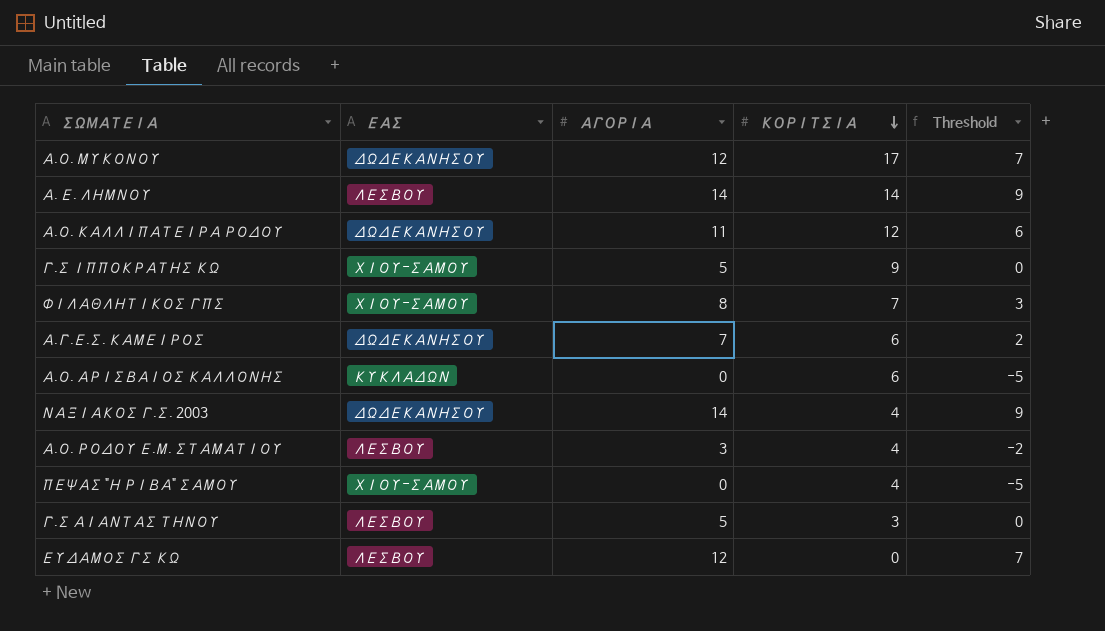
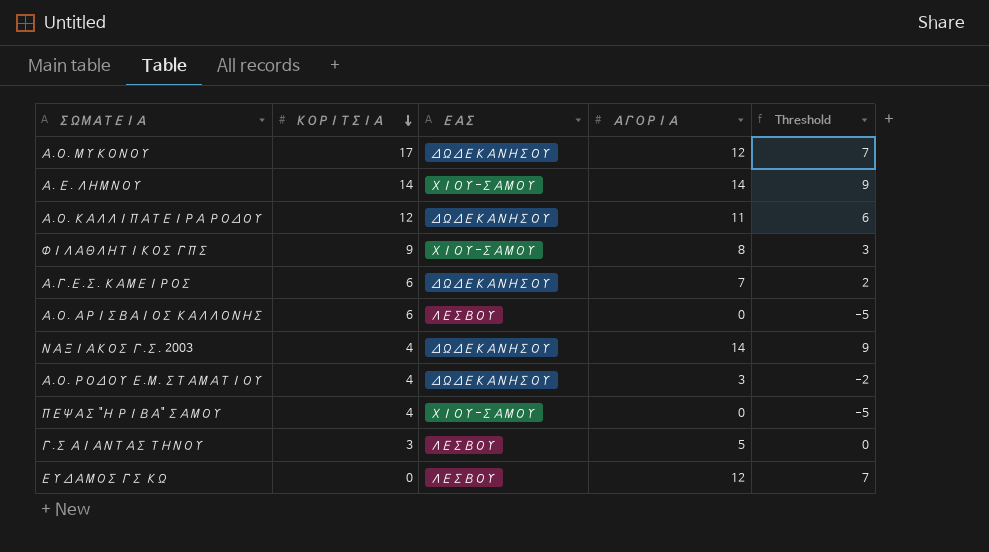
column ΚΟΡΙΤΣΙΑ | position: 4 -> 2
row Γ.Σ ΙΠΠΟΚΡΑΤΗΣ ΚΩ: ΧΙΟΥ-ΣΑΜΟΥ | 5 | 9 | 0 -> none
Α. Ε. ΛΗΜΝΟΥ | ΕΑΣ: ΛΕΣΒΟΥ -> ΧΙΟΥ-ΣΑΜΟΥ
ΦΙΛΑΘΛΗΤΙΚΟΣ ΓΠΣ | ΚΟΡΙΤΣΙΑ: 7 -> 9
Α.Ο. ΑΡΙΣΒΑΙΟΣ ΚΑΛΛΟΝΗΣ | ΕΑΣ: ΚΥΚΛΑΔΩΝ -> ΛΕΣΒΟΥ
Α.Ο. ΡΟΔΟΥ Ε.Μ. ΣΤΑΜΑΤΙΟΥ | ΕΑΣ: ΛΕΣΒΟΥ -> ΔΩΔΕΚΑΝΗΣΟΥ

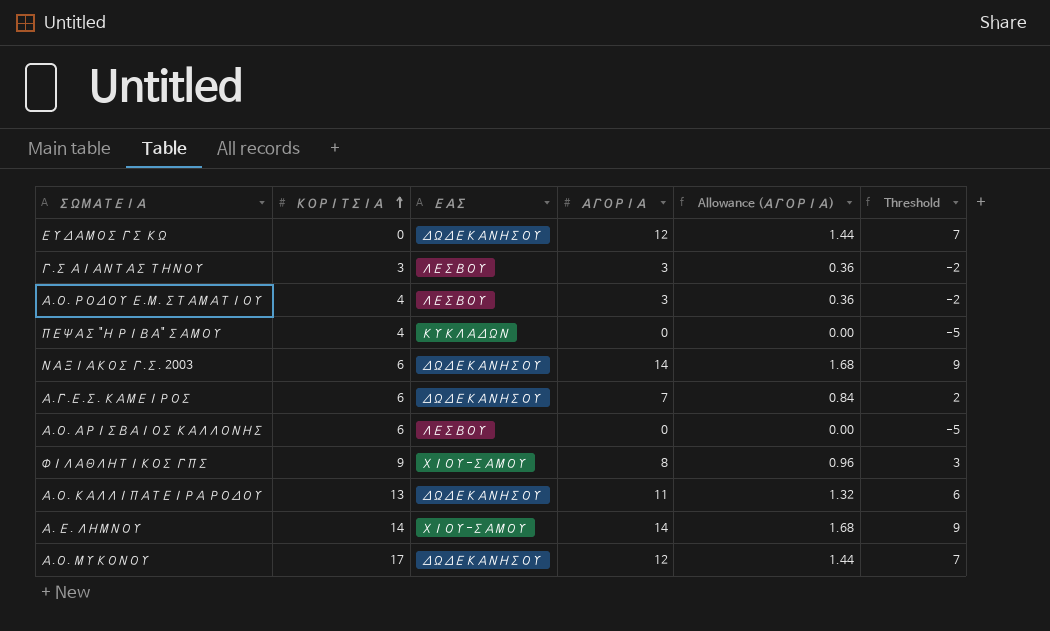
row order: ΚΟΡΙΤΣΙΑ descending -> ΚΟΡΙΤΣΙΑ ascending
column Allowance (ΑΓΟΡΙΑ) | formula: none -> [ΑΓΟΡΙΑ] * 0.12
ΕΥΔΑΜΟΣ ΓΣ ΚΩ | ΕΑΣ: ΛΕΣΒΟΥ -> ΔΩΔΕΚΑΝΗΣΟΥ
Γ.Σ ΑΙΑΝΤΑΣ ΤΗΝΟΥ | ΑΓΟΡΙΑ: 5 -> 3
Γ.Σ ΑΙΑΝΤΑΣ ΤΗΝΟΥ | Threshold: 0 -> -2
Α.Ο. ΡΟΔΟΥ Ε.Μ. ΣΤΑΜΑΤΙΟΥ | ΕΑΣ: ΔΩΔΕΚΑΝΗΣΟΥ -> ΛΕΣΒΟΥ
ΠΕΨΑΣ "Η ΡΙΒΑ" ΣΑΜΟΥ | ΕΑΣ: ΧΙΟΥ-ΣΑΜΟΥ -> ΚΥΚΛΑΔΩΝ
ΝΑΞΙΑΚΟΣ Γ.Σ. 2003 | ΚΟΡΙΤΣΙΑ: 4 -> 6
Α.Ο. ΚΑΛΛΙΠΑΤΕΙΡΑ ΡΟΔΟΥ | ΚΟΡΙΤΣΙΑ: 12 -> 13

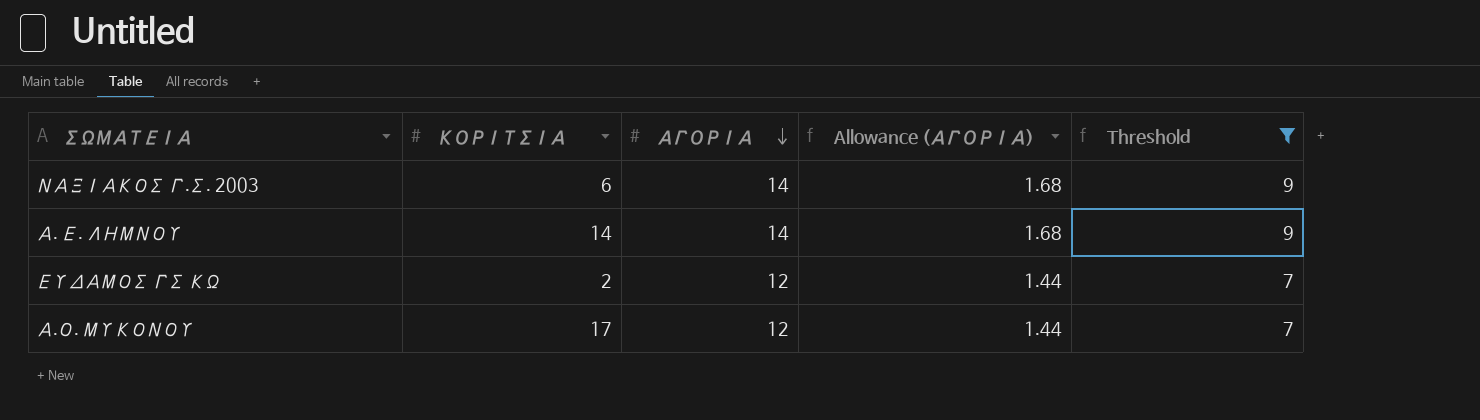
filter: none -> Threshold >= 7
row order: ΚΟΡΙΤΣΙΑ ascending -> ΑΓΟΡΙΑ descending
column ΕΑΣ | position: 3 -> none
ΕΥΔΑΜΟΣ ΓΣ ΚΩ | ΚΟΡΙΤΣΙΑ: 0 -> 2

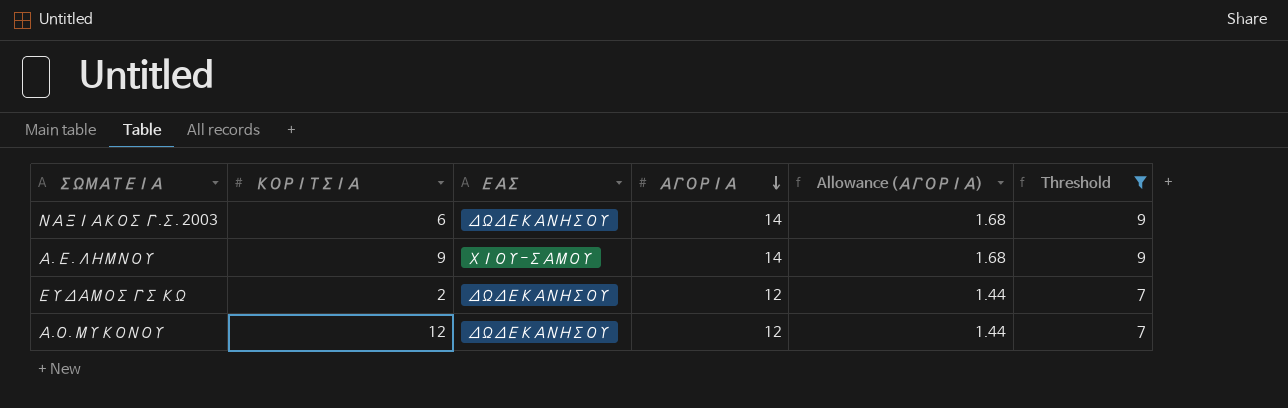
column ΕΑΣ | position: none -> 3
Α. Ε. ΛΗΜΝΟΥ | ΚΟΡΙΤΣΙΑ: 14 -> 9
Α.Ο. ΜΥΚΟΝΟΥ | ΚΟΡΙΤΣΙΑ: 17 -> 12

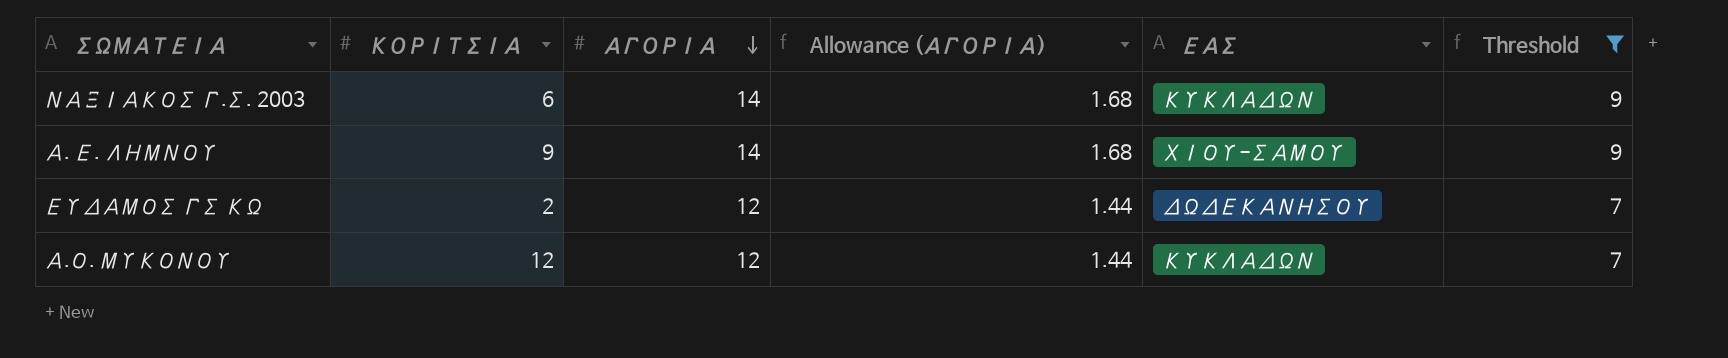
column ΕΑΣ | position: 3 -> 5
ΝΑΞΙΑΚΟΣ Γ.Σ. 2003 | ΕΑΣ: ΔΩΔΕΚΑΝΗΣΟΥ -> ΚΥΚΛΑΔΩΝ
Α.Ο. ΜΥΚΟΝΟΥ | ΕΑΣ: ΔΩΔΕΚΑΝΗΣΟΥ -> ΚΥΚΛΑΔΩΝ

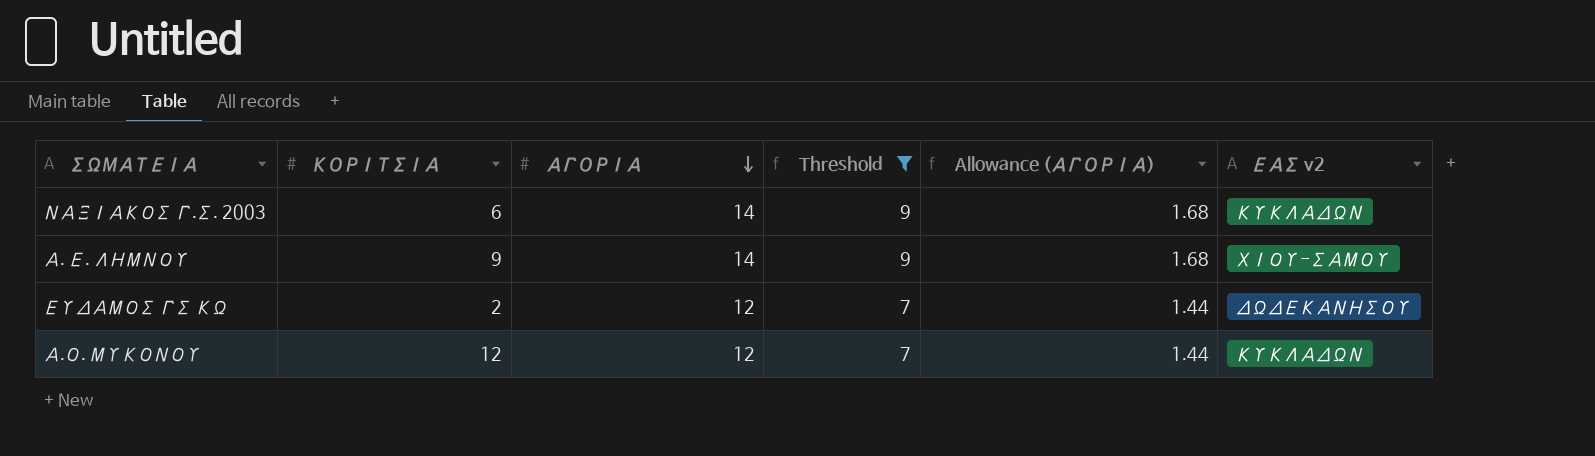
column Threshold | position: 6 -> 4
column name: ΕΑΣ -> ΕΑΣ v2

